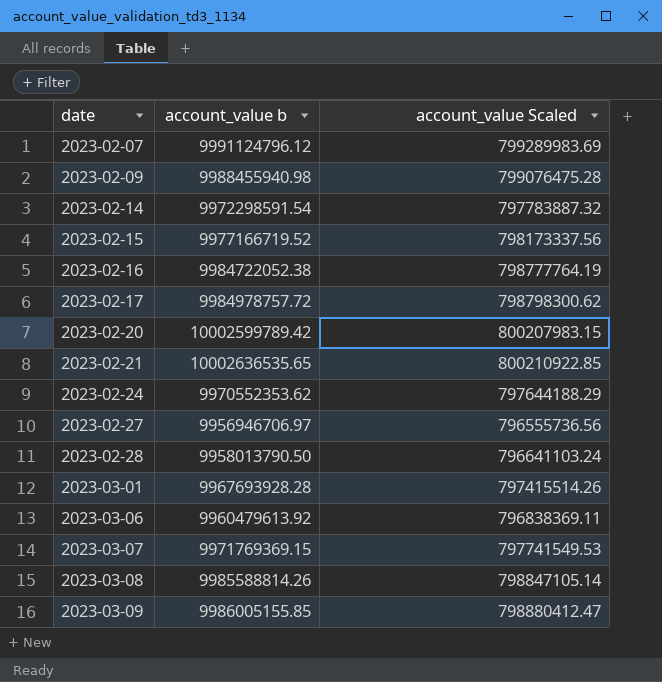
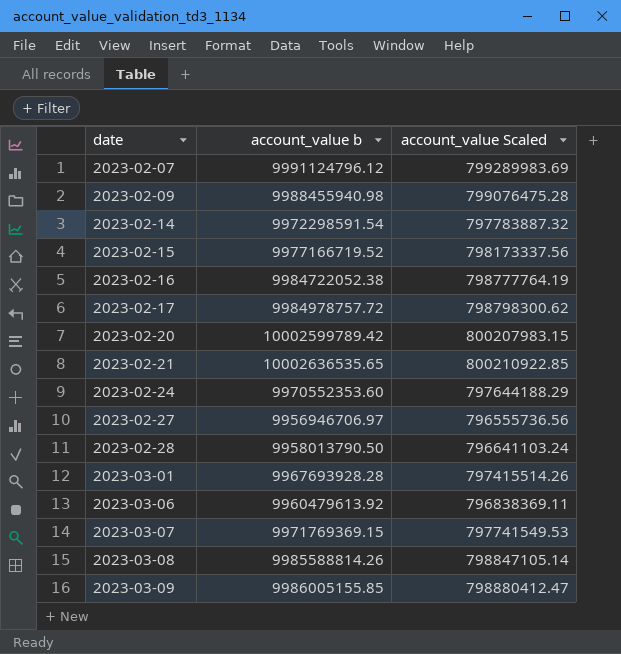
2023-02-24 | account_value b: 9970552353.62 -> 9970552353.60

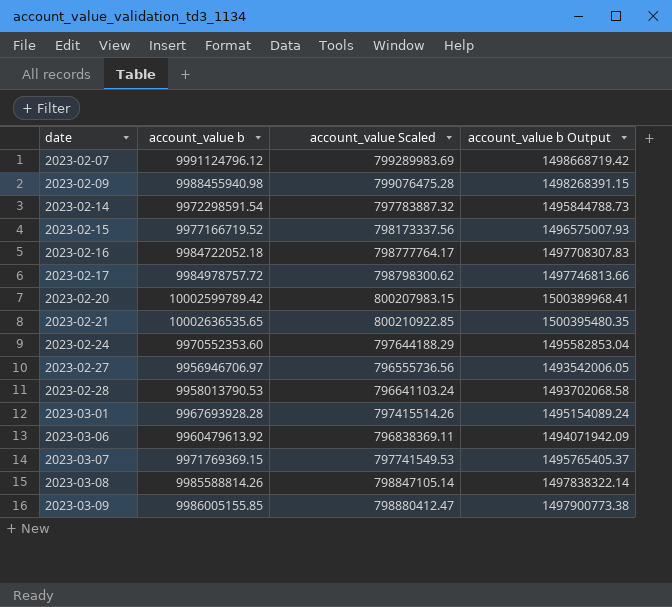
column account_value b Output | formula: none -> [account_value b] * 0.15
2023-02-16 | account_value b: 9984722052.38 -> 9984722052.18
2023-02-16 | account_value Scaled: 798777764.19 -> 798777764.17
2023-02-28 | account_value b: 9958013790.50 -> 9958013790.53

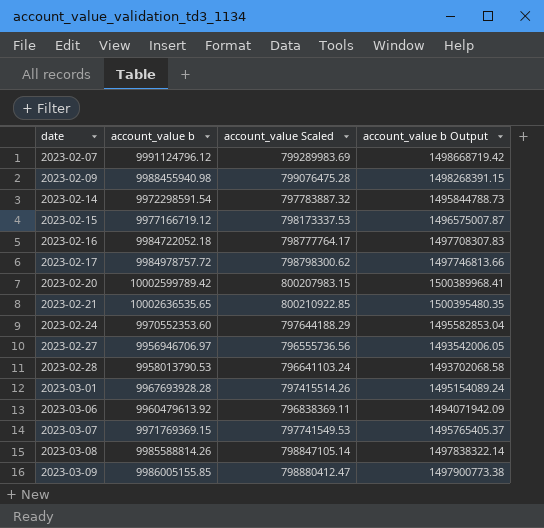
2023-02-15 | account_value b: 9977166719.52 -> 9977166719.12
2023-02-15 | account_value Scaled: 798173337.56 -> 798173337.53
2023-02-15 | account_value b Output: 1496575007.93 -> 1496575007.87

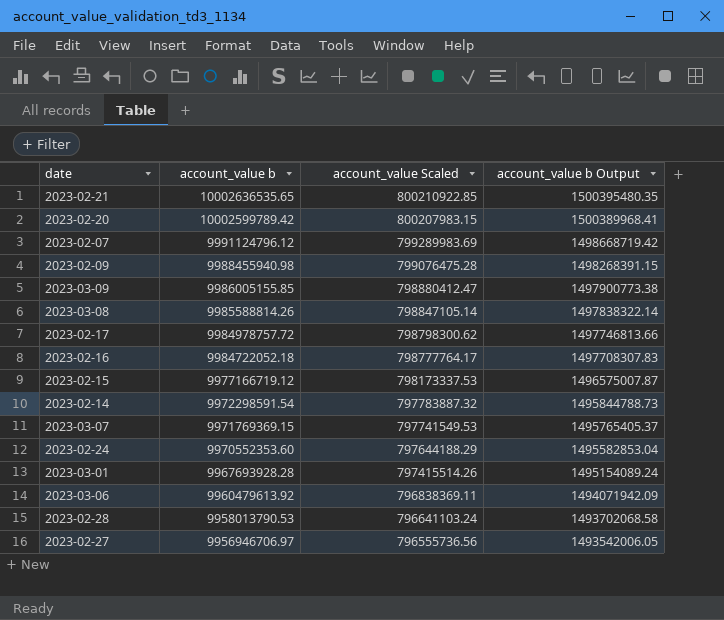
row order: date ascending -> account_value b descending

